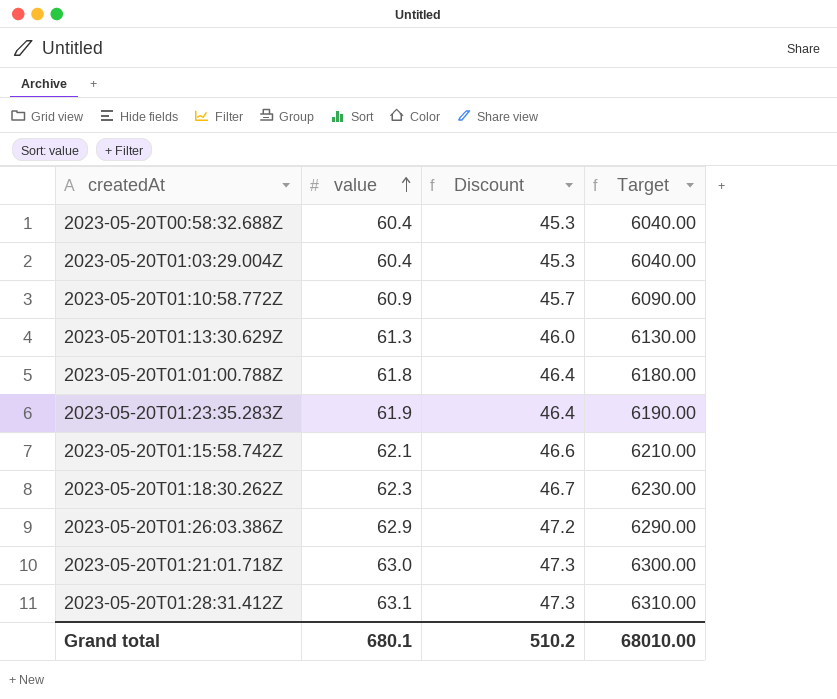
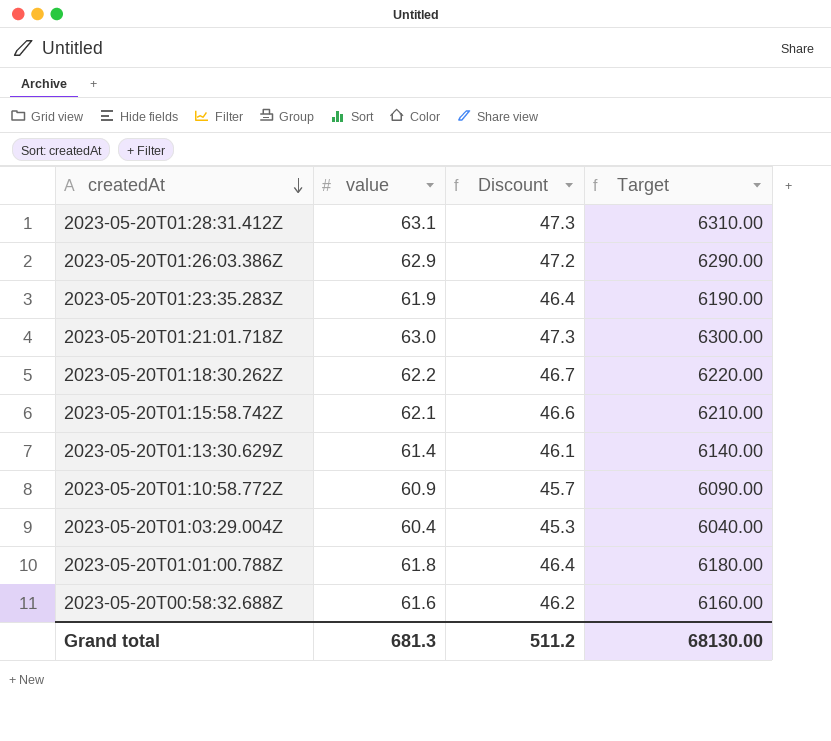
row order: value ascending -> createdAt descending
2023-05-20T01:18:30.262Z | value: 62.3 -> 62.2
2023-05-20T01:18:30.262Z | Target: 6230.00 -> 6220.00
2023-05-20T01:13:30.629Z | value: 61.3 -> 61.4
2023-05-20T01:13:30.629Z | Discount: 46.0 -> 46.1
2023-05-20T01:13:30.629Z | Target: 6130.00 -> 6140.00
2023-05-20T00:58:32.688Z | value: 60.4 -> 61.6
2023-05-20T00:58:32.688Z | Discount: 45.3 -> 46.2
2023-05-20T00:58:32.688Z | Target: 6040.00 -> 6160.00
Grand total | value: 680.1 -> 681.3
Grand total | Discount: 510.2 -> 511.2
Grand total | Target: 68010.00 -> 68130.00

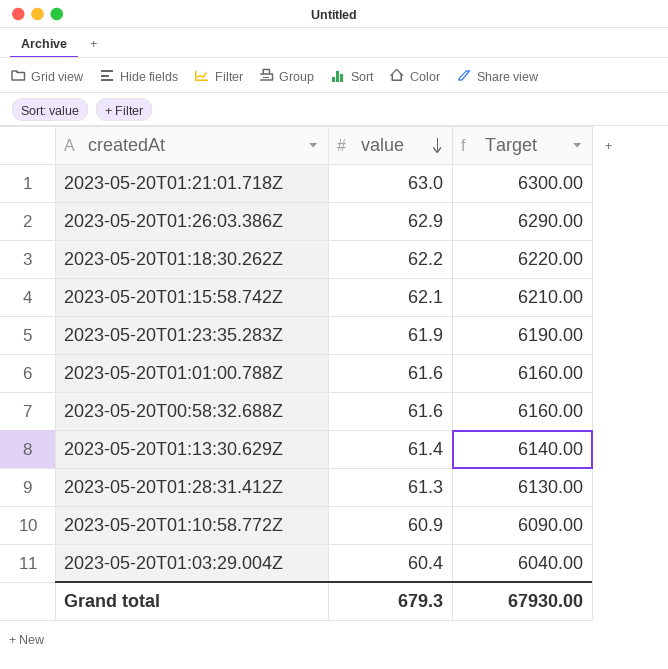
row order: createdAt descending -> value descending
column Discount | formula: [value] * 0.75 -> none
2023-05-20T01:01:00.788Z | value: 61.8 -> 61.6
2023-05-20T01:01:00.788Z | Target: 6180.00 -> 6160.00
2023-05-20T01:28:31.412Z | value: 63.1 -> 61.3
2023-05-20T01:28:31.412Z | Target: 6310.00 -> 6130.00
Grand total | value: 681.3 -> 679.3
Grand total | Target: 68130.00 -> 67930.00

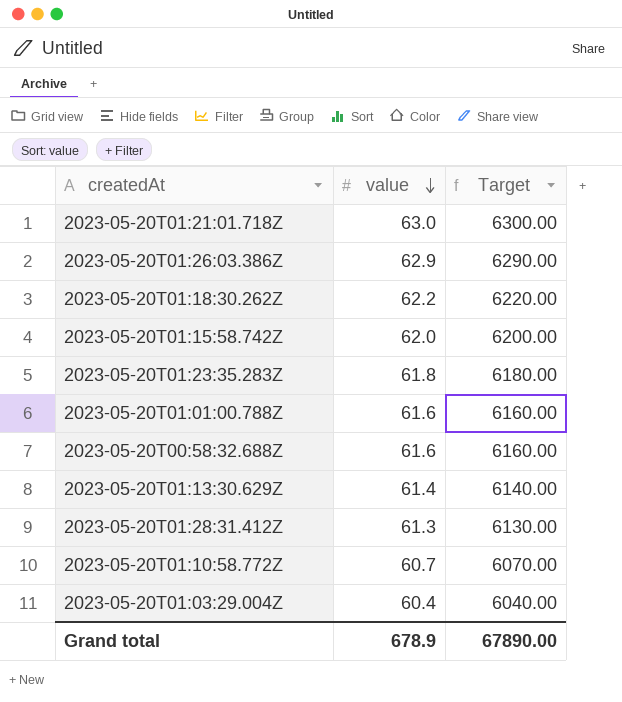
2023-05-20T01:15:58.742Z | value: 62.1 -> 62.0
2023-05-20T01:15:58.742Z | Target: 6210.00 -> 6200.00
2023-05-20T01:23:35.283Z | value: 61.9 -> 61.8
2023-05-20T01:23:35.283Z | Target: 6190.00 -> 6180.00
2023-05-20T01:10:58.772Z | value: 60.9 -> 60.7
2023-05-20T01:10:58.772Z | Target: 6090.00 -> 6070.00
Grand total | value: 679.3 -> 678.9
Grand total | Target: 67930.00 -> 67890.00

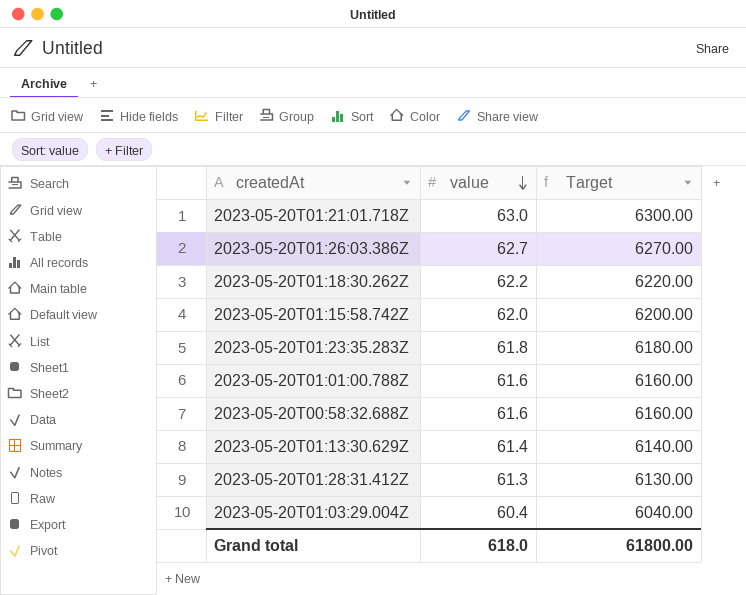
row 2023-05-20T01:10:58.772Z: 60.7 | 6070.00 -> none
2023-05-20T01:26:03.386Z | value: 62.9 -> 62.7
2023-05-20T01:26:03.386Z | Target: 6290.00 -> 6270.00
Grand total | value: 678.9 -> 618.0
Grand total | Target: 67890.00 -> 61800.00

